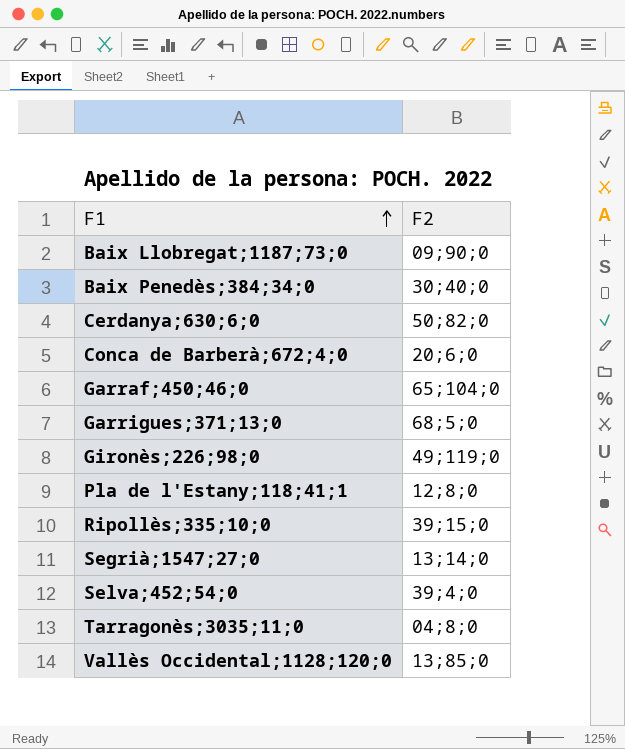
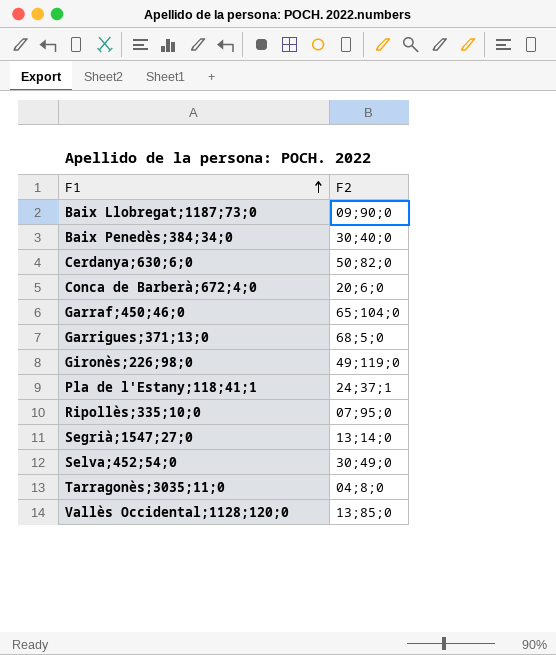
Pla de l'Estany;118;41;1 | F2: 12;8;0 -> 24;37;1
Ripollès;335;10;0 | F2: 39;15;0 -> 07;95;0
Selva;452;54;0 | F2: 39;4;0 -> 30;49;0

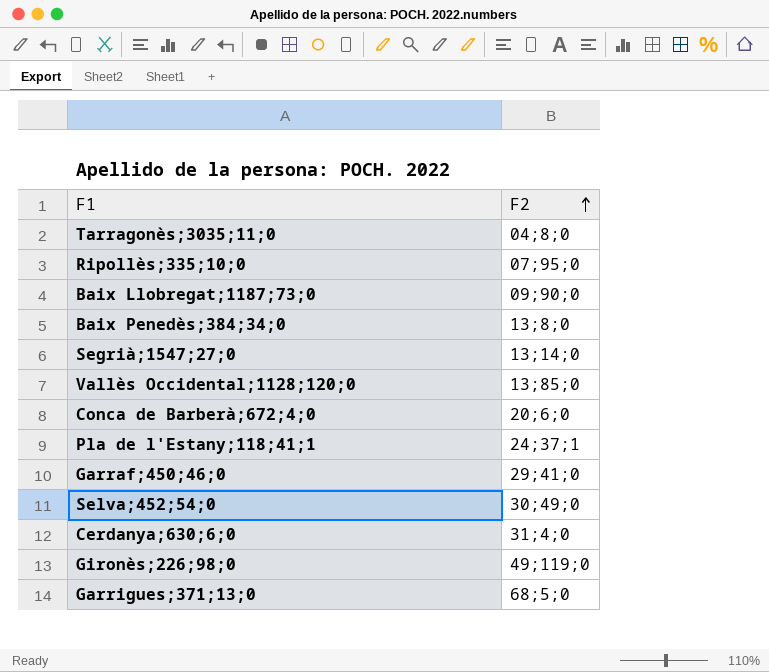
row order: F1 ascending -> F2 ascending
Baix Penedès;384;34;0 | F2: 30;40;0 -> 13;8;0
Garraf;450;46;0 | F2: 65;104;0 -> 29;41;0
Cerdanya;630;6;0 | F2: 50;82;0 -> 31;4;0

